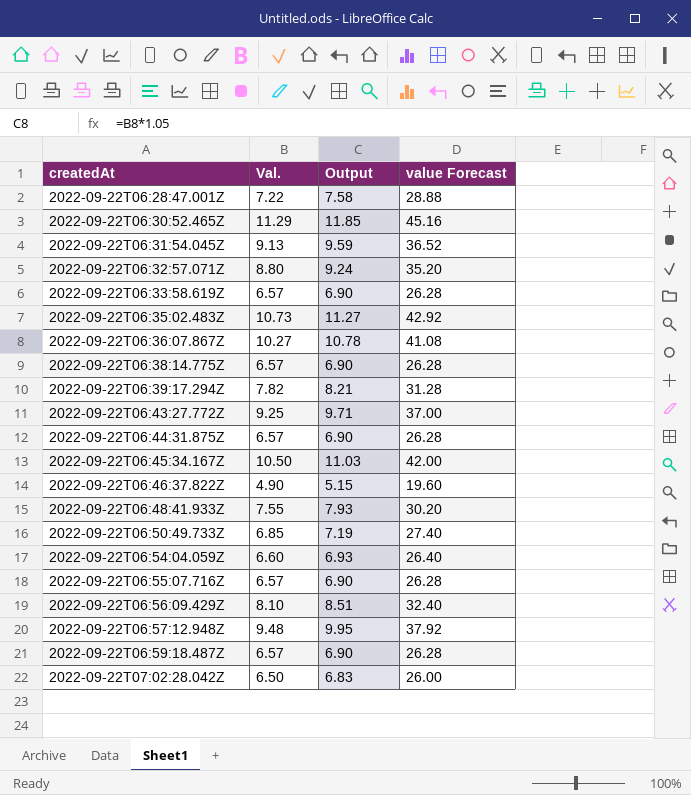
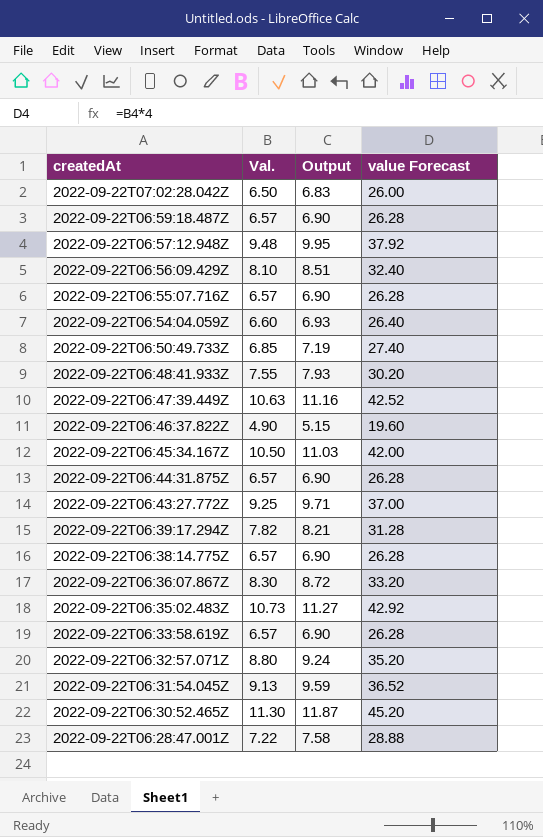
row order: createdAt ascending -> createdAt descending
row 2022-09-22T06:47:39.449Z: none -> 10.63 | 11.16 | 42.52
2022-09-22T06:36:07.867Z | Val.: 10.27 -> 8.30
2022-09-22T06:36:07.867Z | Output: 10.78 -> 8.72
2022-09-22T06:36:07.867Z | value Forecast: 41.08 -> 33.20
2022-09-22T06:30:52.465Z | Val.: 11.29 -> 11.30
2022-09-22T06:30:52.465Z | Output: 11.85 -> 11.87
2022-09-22T06:30:52.465Z | value Forecast: 45.16 -> 45.20

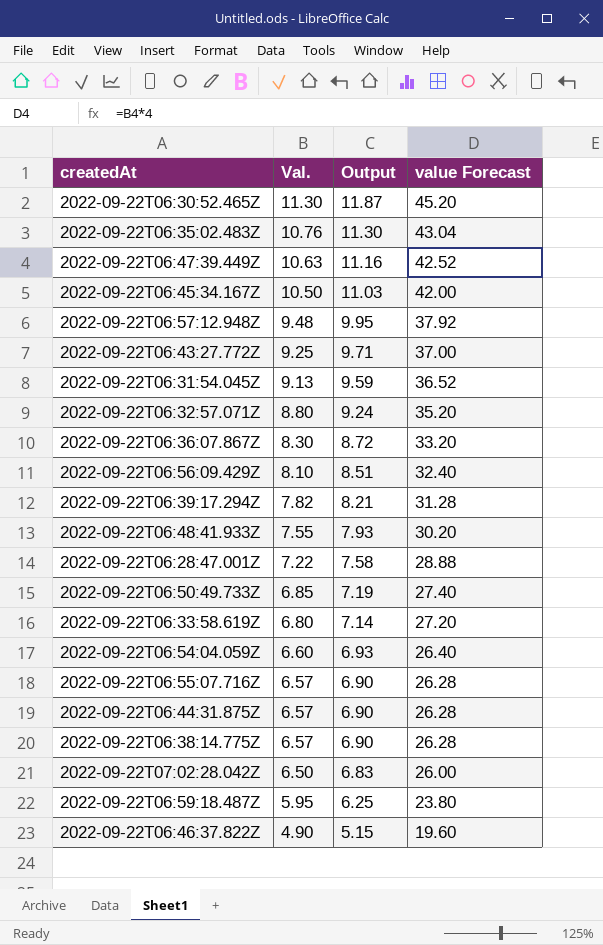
row order: createdAt descending -> Val. descending
2022-09-22T06:35:02.483Z | Val.: 10.73 -> 10.76
2022-09-22T06:35:02.483Z | Output: 11.27 -> 11.30
2022-09-22T06:35:02.483Z | value Forecast: 42.92 -> 43.04
2022-09-22T06:33:58.619Z | Val.: 6.57 -> 6.80
2022-09-22T06:33:58.619Z | Output: 6.90 -> 7.14
2022-09-22T06:33:58.619Z | value Forecast: 26.28 -> 27.20
2022-09-22T06:59:18.487Z | Val.: 6.57 -> 5.95
2022-09-22T06:59:18.487Z | Output: 6.90 -> 6.25
2022-09-22T06:59:18.487Z | value Forecast: 26.28 -> 23.80

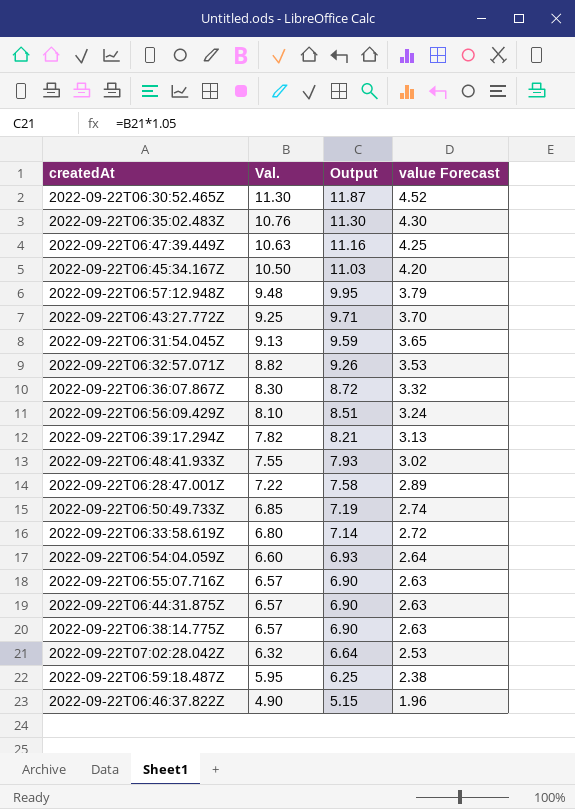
column value Forecast | formula: [Val.] * 4 -> [Val.] * 0.4
2022-09-22T06:32:57.071Z | Val.: 8.80 -> 8.82
2022-09-22T06:32:57.071Z | Output: 9.24 -> 9.26
2022-09-22T07:02:28.042Z | Val.: 6.50 -> 6.32
2022-09-22T07:02:28.042Z | Output: 6.83 -> 6.64

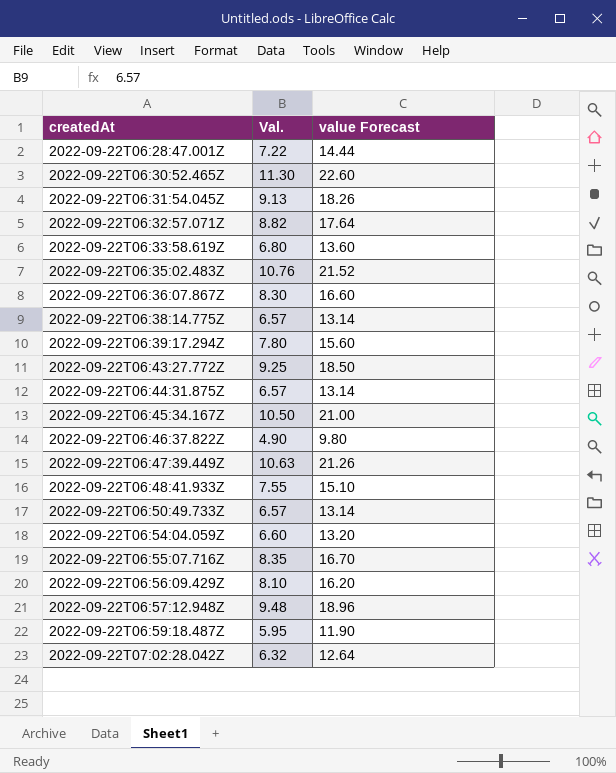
row order: Val. descending -> createdAt ascending
column Output | formula: [Val.] * 1.05 -> none
column value Forecast | formula: [Val.] * 0.4 -> [Val.] * 2
2022-09-22T06:39:17.294Z | Val.: 7.82 -> 7.80
2022-09-22T06:50:49.733Z | Val.: 6.85 -> 6.57
2022-09-22T06:55:07.716Z | Val.: 6.57 -> 8.35

